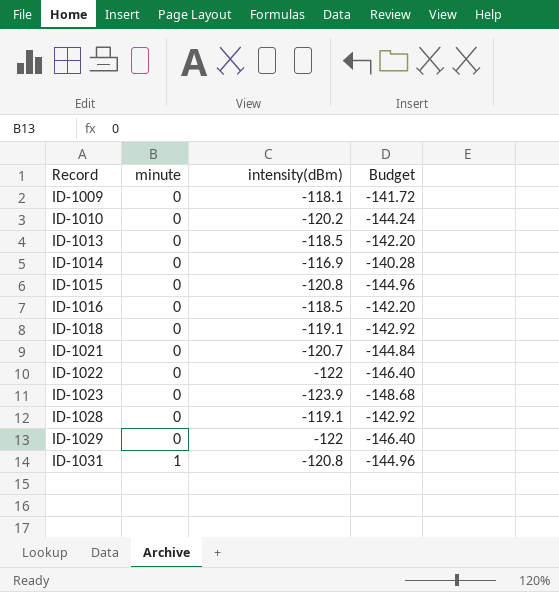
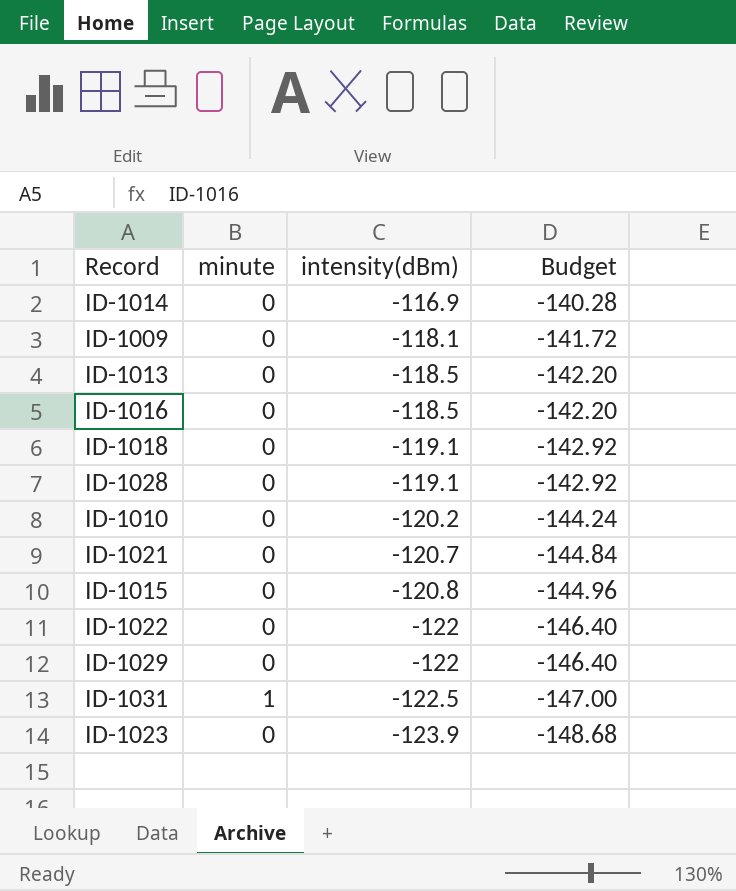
row order: Record ascending -> intensity(dBm) descending
ID-1031 | intensity(dBm): -120.8 -> -122.5
ID-1031 | Budget: -144.96 -> -147.00

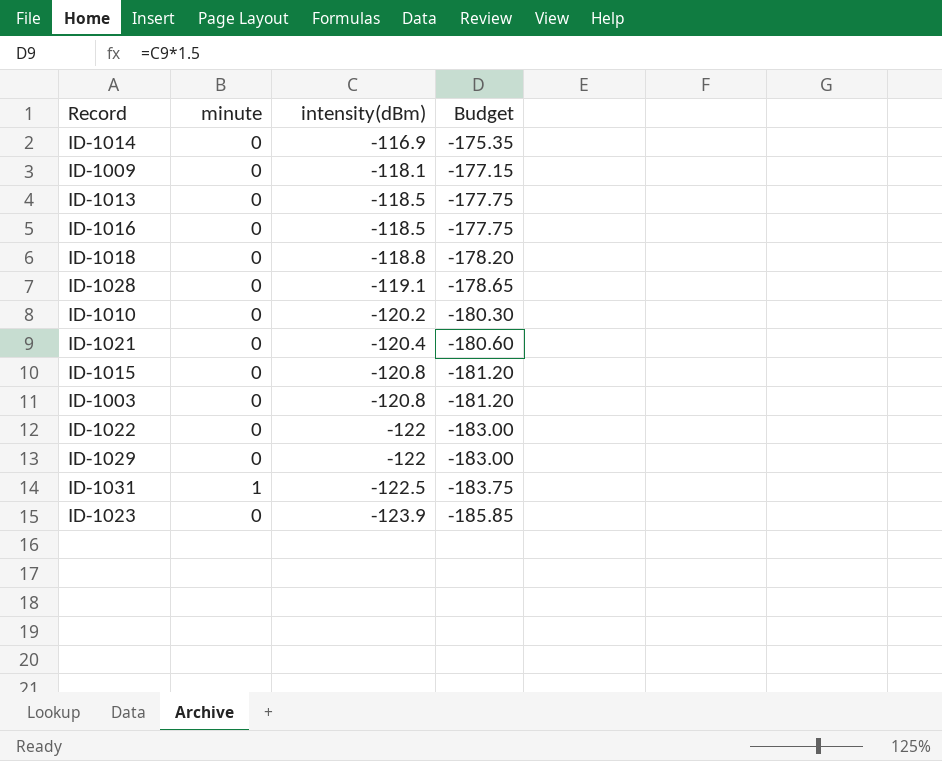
column Budget | formula: [intensity(dBm)] * 1.2 -> [intensity(dBm)] * 1.5
ID-1018 | intensity(dBm): -119.1 -> -118.8
ID-1021 | intensity(dBm): -120.7 -> -120.4
row ID-1003: none -> 0 | -120.8 | -181.20

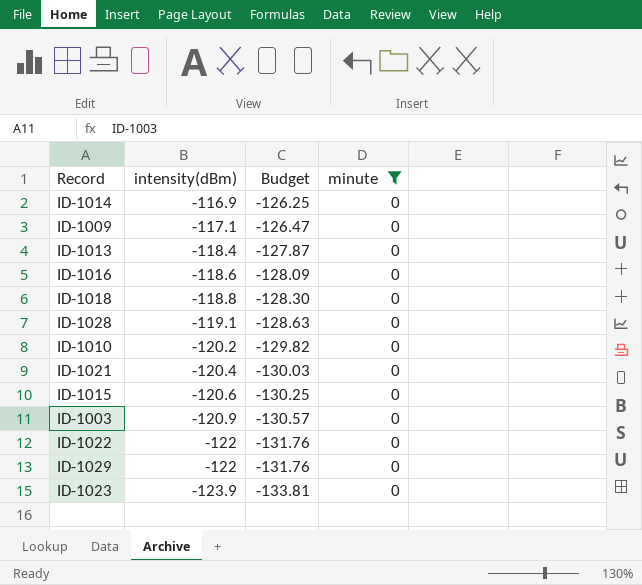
filter: none -> minute = 0
column Budget | formula: [intensity(dBm)] * 1.5 -> [intensity(dBm)] * 1.08
column minute | position: 2 -> 4
ID-1009 | intensity(dBm): -118.1 -> -117.1
ID-1013 | intensity(dBm): -118.5 -> -118.4
ID-1016 | intensity(dBm): -118.5 -> -118.6
ID-1015 | intensity(dBm): -120.8 -> -120.6
ID-1003 | intensity(dBm): -120.8 -> -120.9

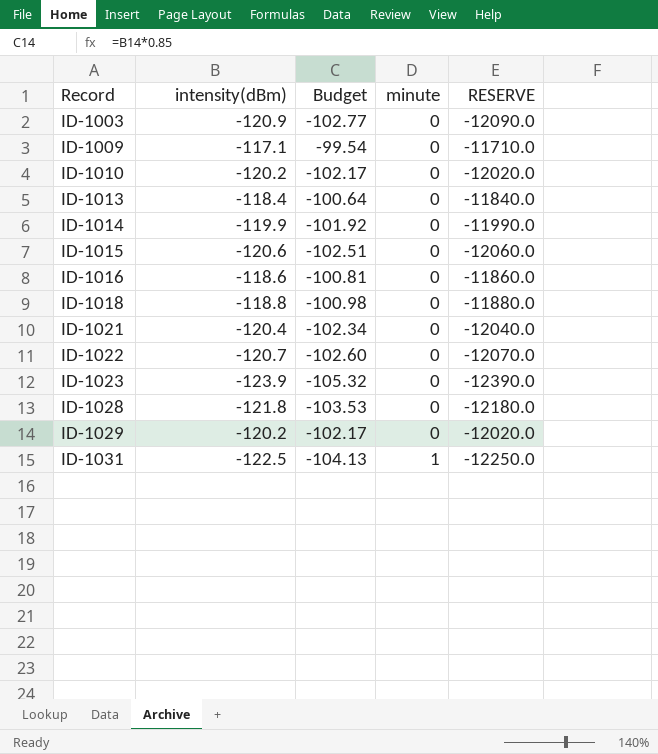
filter: minute = 0 -> none
row order: intensity(dBm) descending -> Record ascending
column Budget | formula: [intensity(dBm)] * 1.08 -> [intensity(dBm)] * 0.85
column RESERVE | formula: none -> [intensity(dBm)] * 100
ID-1014 | intensity(dBm): -116.9 -> -119.9
ID-1022 | intensity(dBm): -122 -> -120.7
ID-1028 | intensity(dBm): -119.1 -> -121.8
ID-1029 | intensity(dBm): -122 -> -120.2

